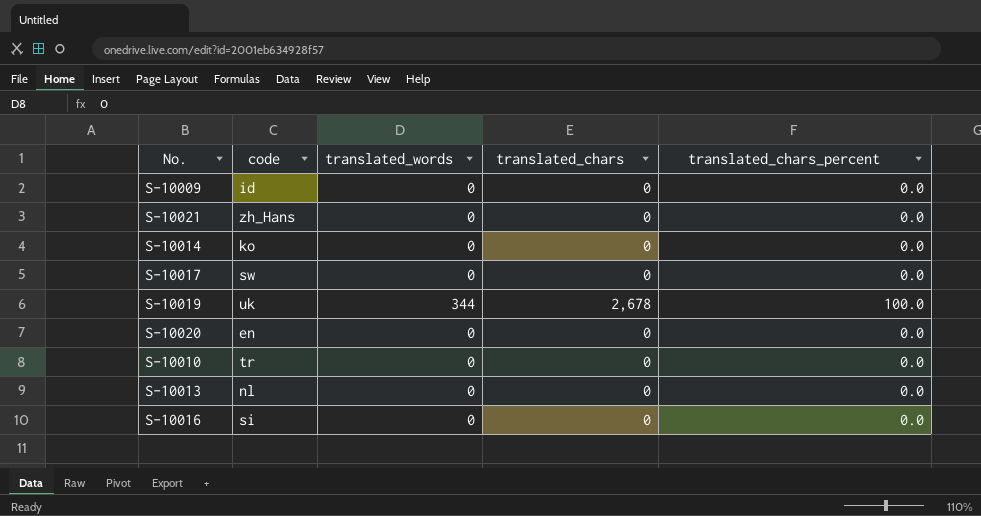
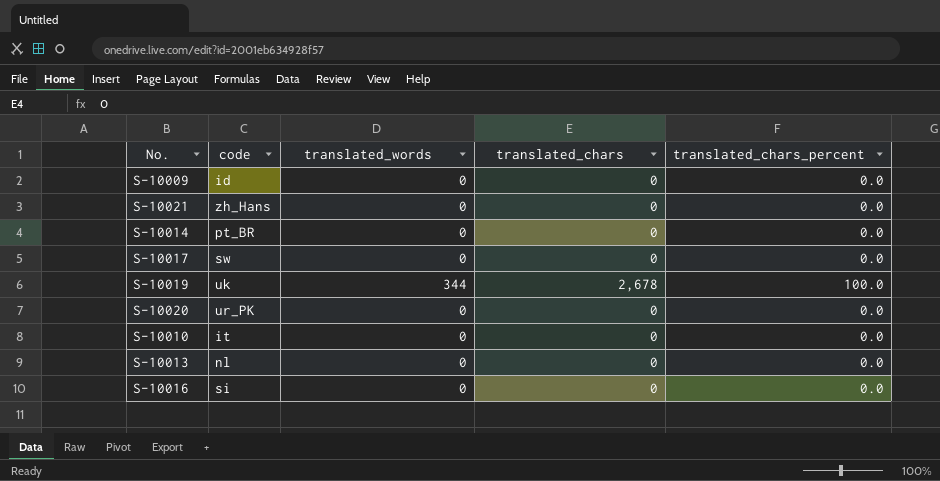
S-10014 | code: ko -> pt_BR
S-10020 | code: en -> ur_PK
S-10010 | code: tr -> it

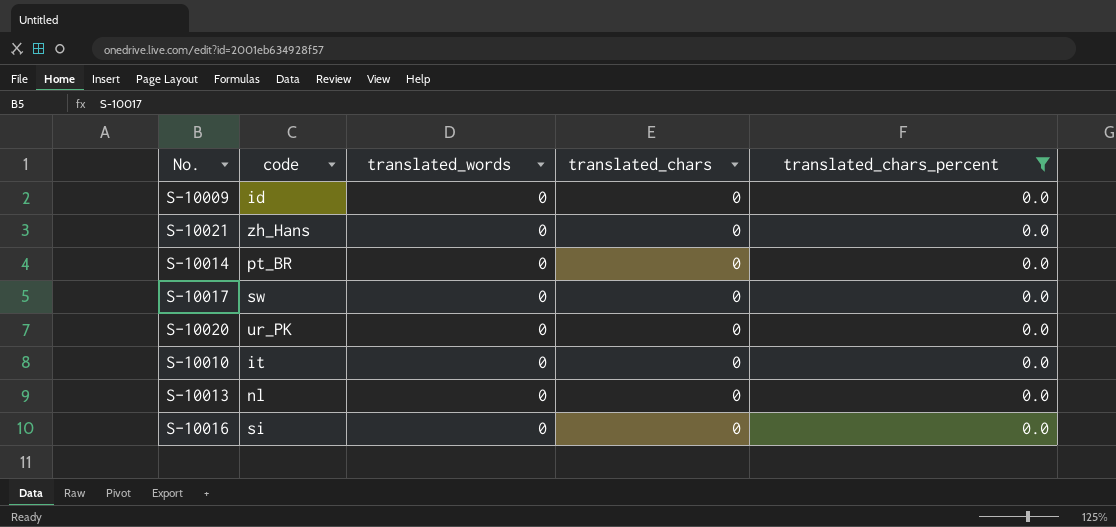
filter: none -> translated_chars_percent = 0.0

